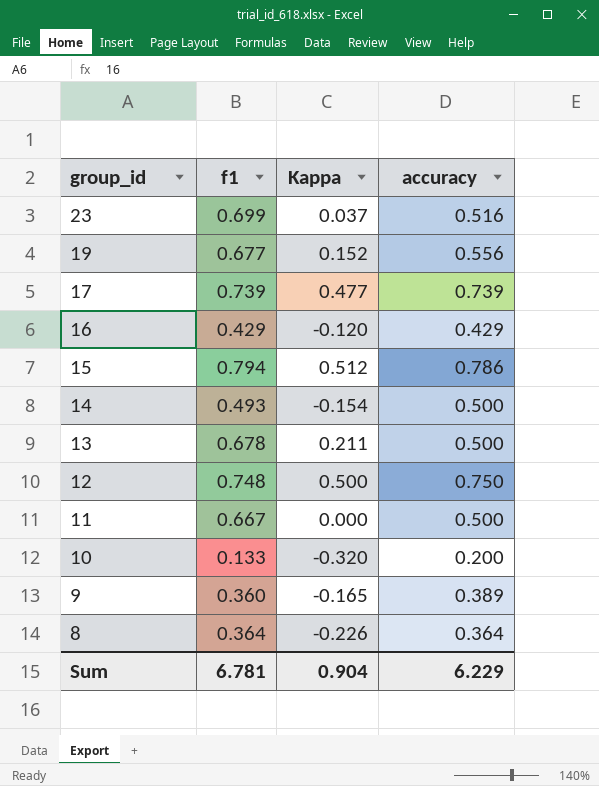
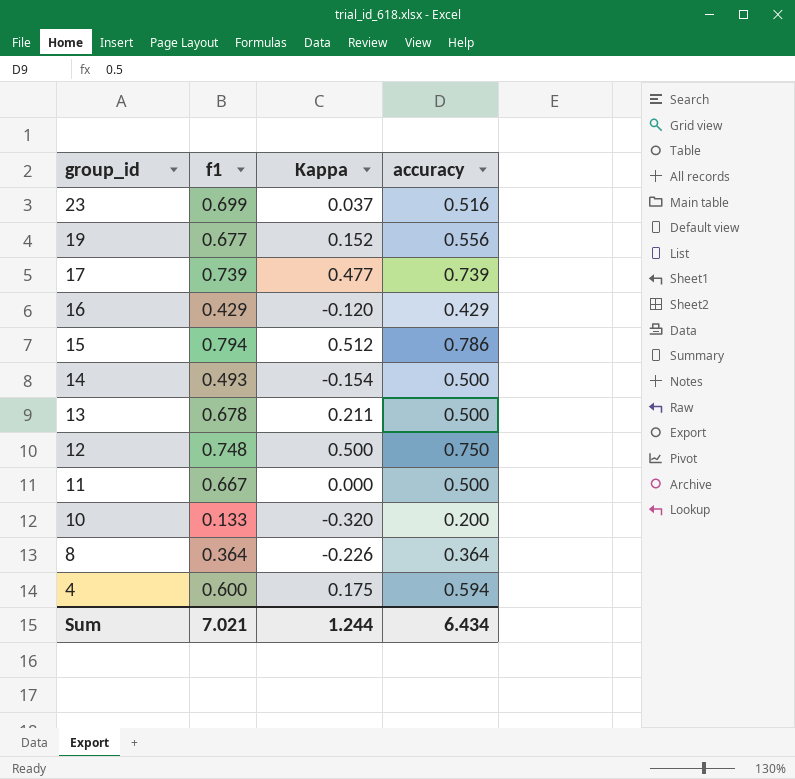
row 9: 0.360 | -0.165 | 0.389 -> none
row 4: none -> 0.600 | 0.175 | 0.594
Sum | f1: 6.781 -> 7.021
Sum | Kappa: 0.904 -> 1.244
Sum | accuracy: 6.229 -> 6.434

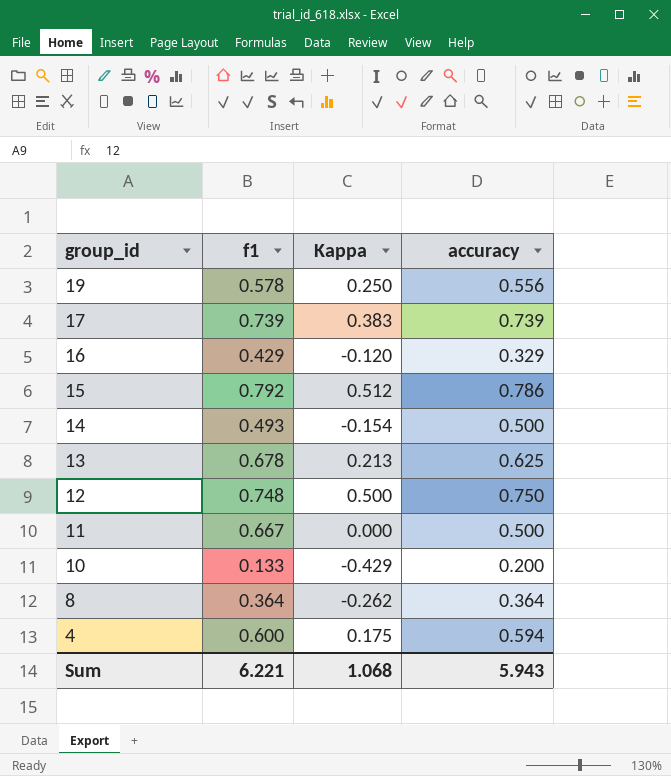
row 23: 0.699 | 0.037 | 0.516 -> none
19 | f1: 0.677 -> 0.578
19 | Kappa: 0.152 -> 0.250
17 | Kappa: 0.477 -> 0.383
16 | accuracy: 0.429 -> 0.329
15 | f1: 0.794 -> 0.792
13 | Kappa: 0.211 -> 0.213
13 | accuracy: 0.500 -> 0.625
10 | Kappa: -0.320 -> -0.429
8 | Kappa: -0.226 -> -0.262
Sum | f1: 7.021 -> 6.221
Sum | Kappa: 1.244 -> 1.068
Sum | accuracy: 6.434 -> 5.943

